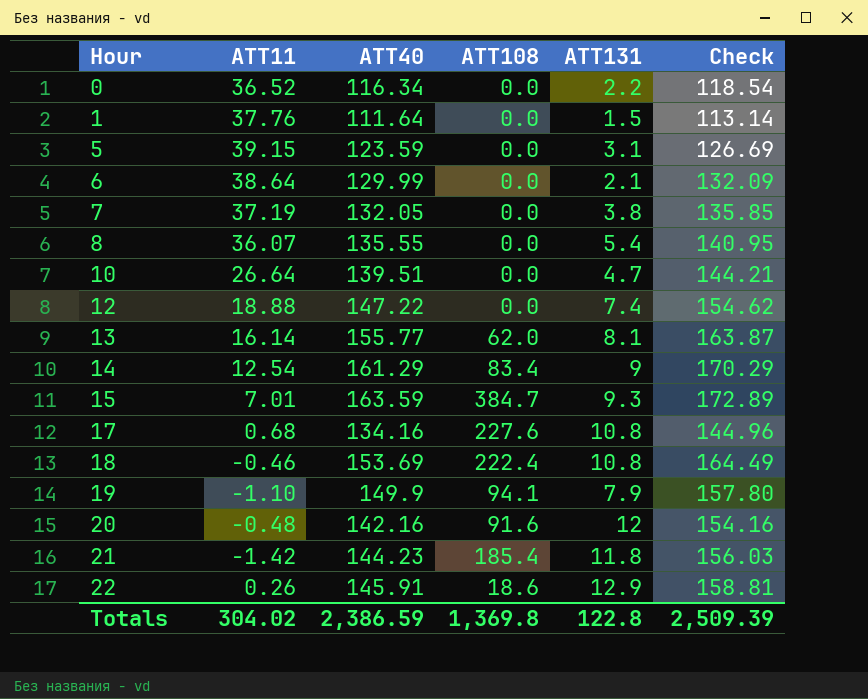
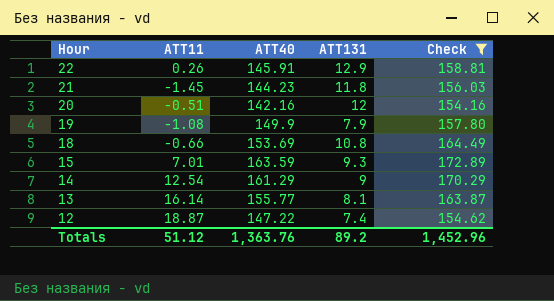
filter: none -> Check >= 154.16
row order: Hour ascending -> Hour descending
column ATT108 | position: 4 -> none
21 | ATT11: -1.42 -> -1.45
20 | ATT11: -0.48 -> -0.51
19 | ATT11: -1.10 -> -1.08
18 | ATT11: -0.46 -> -0.66
12 | ATT11: 18.88 -> 18.87
Totals | ATT11: 304.02 -> 51.12
Totals | ATT40: 2,386.59 -> 1,363.76
Totals | ATT131: 122.8 -> 89.2
Totals | Check: 2,509.39 -> 1,452.96

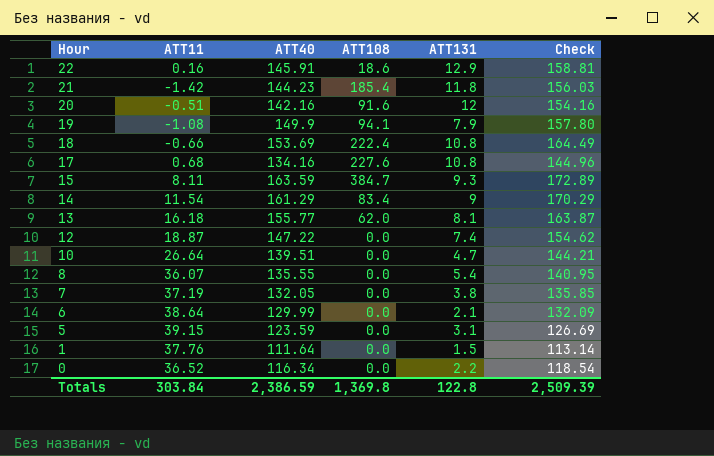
filter: Check >= 154.16 -> none
column ATT108 | position: none -> 4
22 | ATT11: 0.26 -> 0.16
21 | ATT11: -1.45 -> -1.42
15 | ATT11: 7.01 -> 8.11
14 | ATT11: 12.54 -> 11.54
13 | ATT11: 16.14 -> 16.18
Totals | ATT11: 51.12 -> 303.84
Totals | ATT40: 1,363.76 -> 2,386.59
Totals | ATT131: 89.2 -> 122.8
Totals | Check: 1,452.96 -> 2,509.39

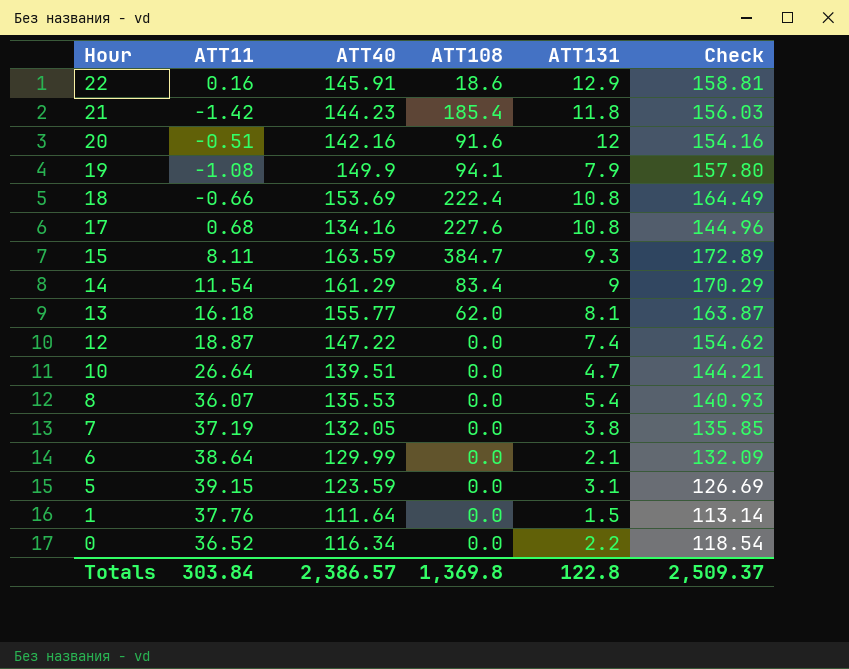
8 | ATT40: 135.55 -> 135.53
8 | Check: 140.95 -> 140.93
Totals | ATT40: 2,386.59 -> 2,386.57
Totals | Check: 2,509.39 -> 2,509.37

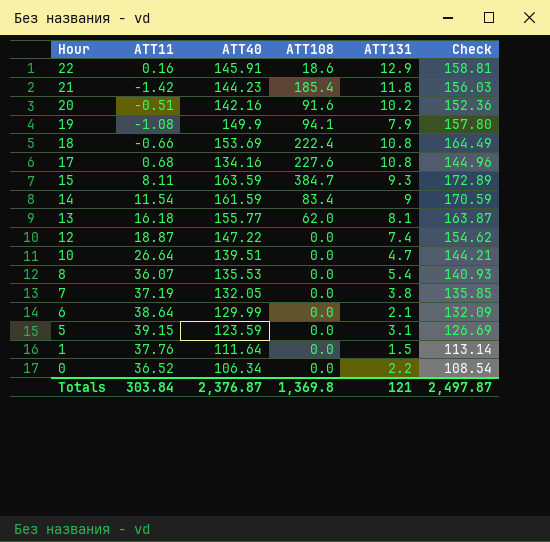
20 | ATT131: 12 -> 10.2
20 | Check: 154.16 -> 152.36
14 | ATT40: 161.29 -> 161.59
14 | Check: 170.29 -> 170.59
0 | ATT40: 116.34 -> 106.34
0 | Check: 118.54 -> 108.54
Totals | ATT40: 2,386.57 -> 2,376.87
Totals | ATT131: 122.8 -> 121
Totals | Check: 2,509.37 -> 2,497.87

